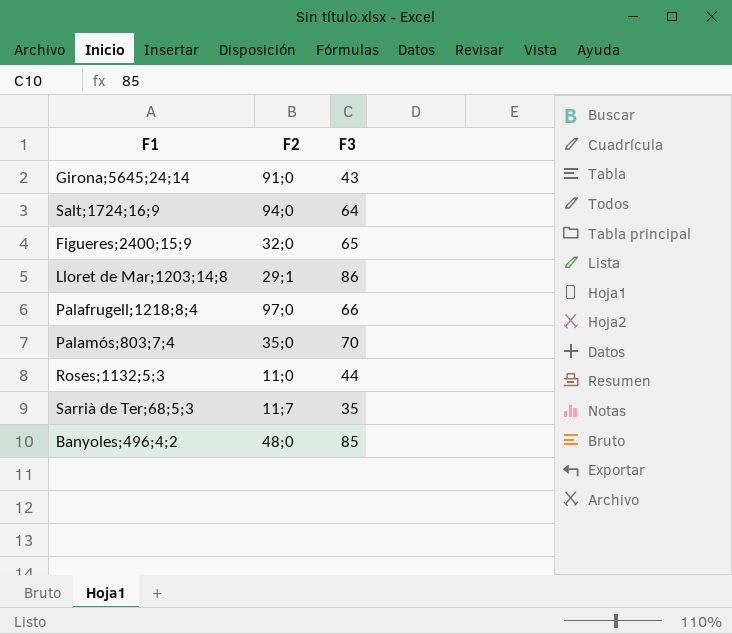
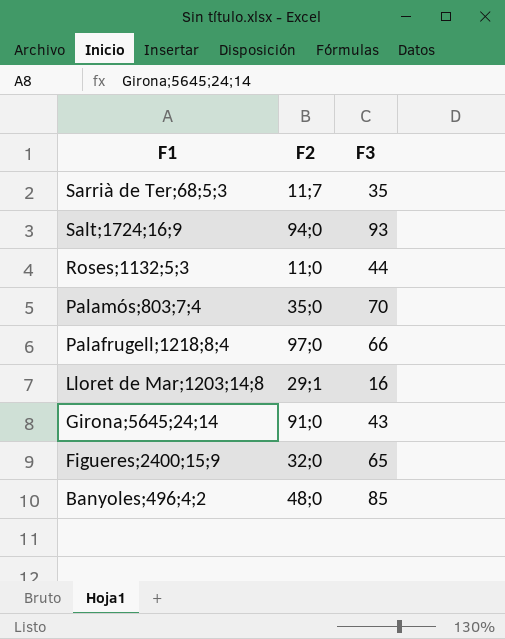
row order: none -> F1 descending
Salt;1724;16;9 | F3: 64 -> 93
Lloret de Mar;1203;14;8 | F3: 86 -> 16

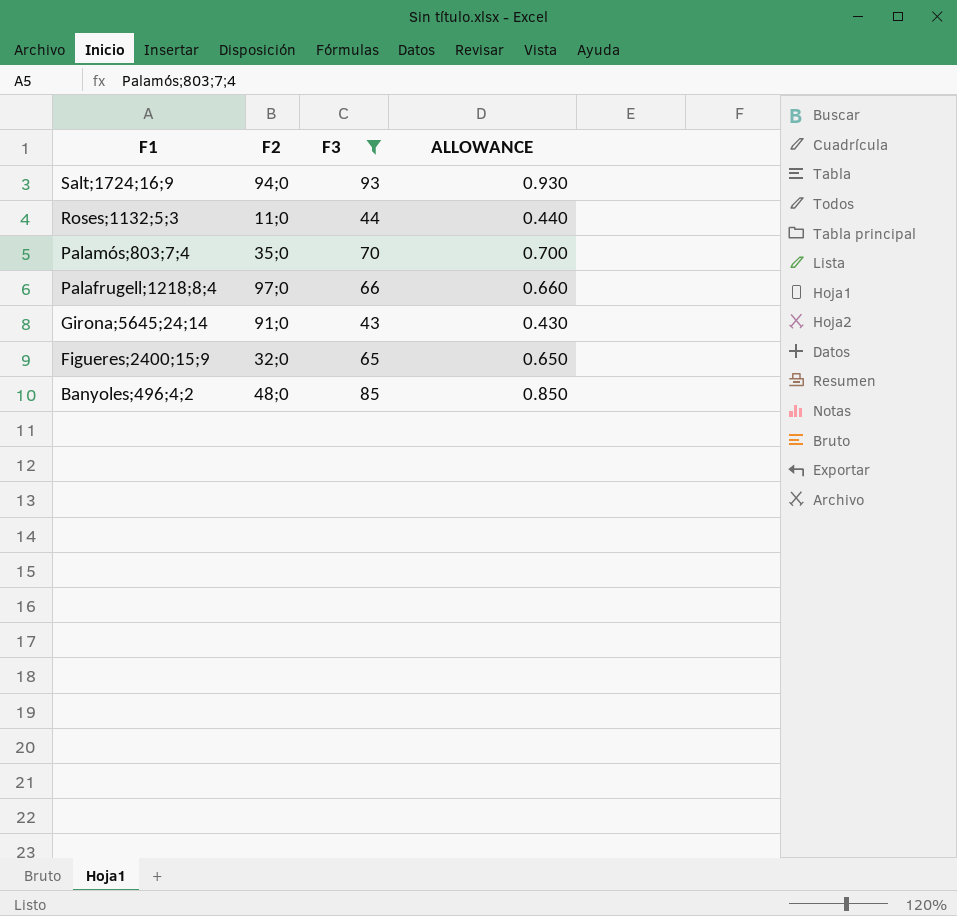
filter: none -> F3 >= 43
column ALLOWANCE | formula: none -> [F3] * 0.01

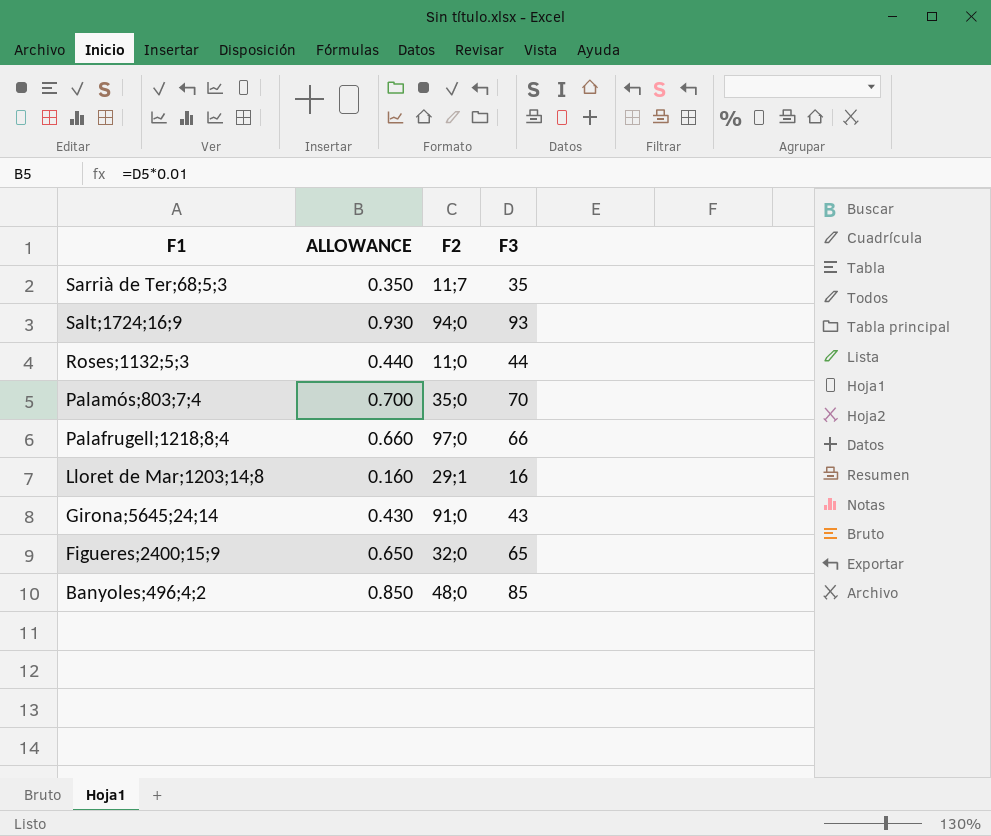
filter: F3 >= 43 -> none
column ALLOWANCE | position: 4 -> 2

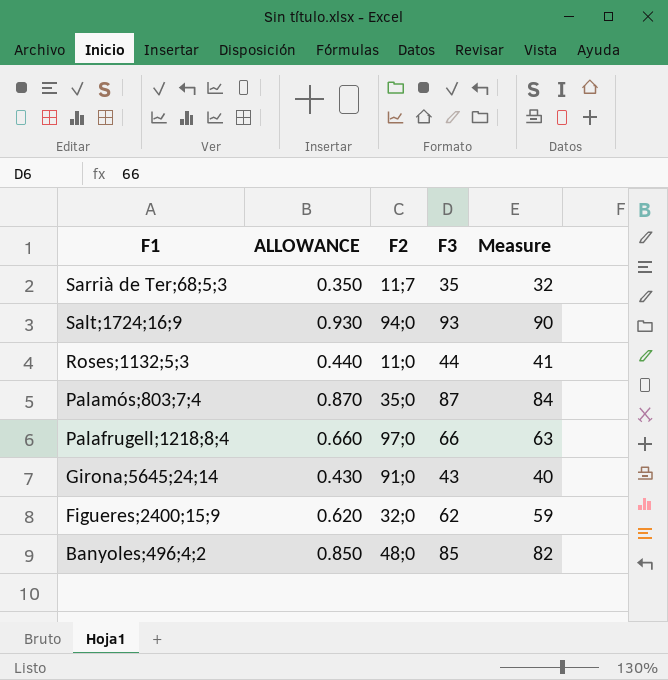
column Measure | formula: none -> [F3] - 3
row Lloret de Mar;1203;14;8: 0.160 | 29;1 | 16 -> none
Palamós;803;7;4 | ALLOWANCE: 0.700 -> 0.870
Palamós;803;7;4 | F3: 70 -> 87
Figueres;2400;15;9 | ALLOWANCE: 0.650 -> 0.620
Figueres;2400;15;9 | F3: 65 -> 62

